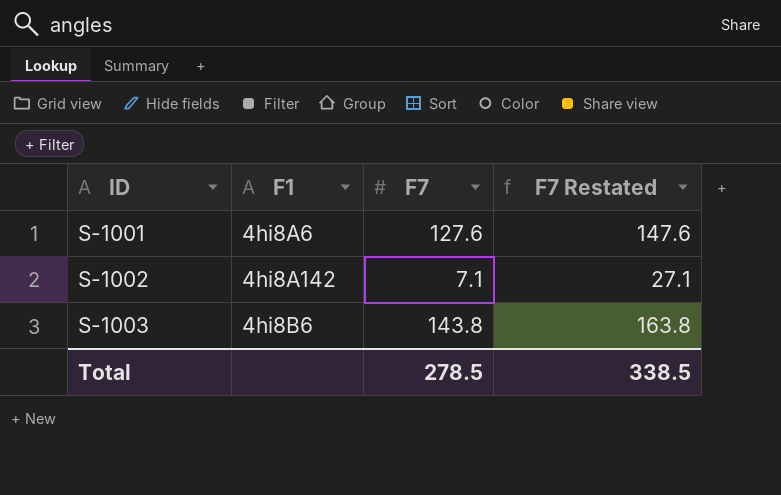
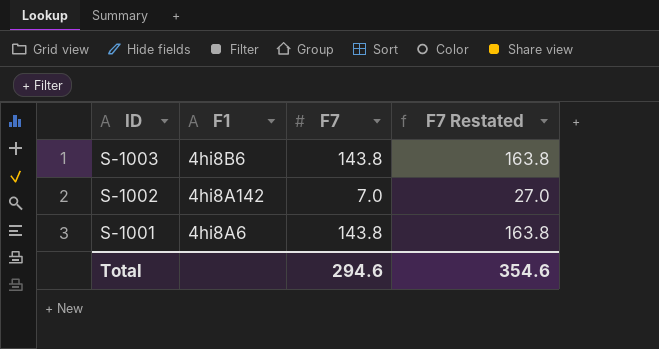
row order: ID ascending -> ID descending
S-1002 | F7: 7.1 -> 7.0
S-1002 | F7 Restated: 27.1 -> 27.0
S-1001 | F7: 127.6 -> 143.8
S-1001 | F7 Restated: 147.6 -> 163.8
Total | F7: 278.5 -> 294.6
Total | F7 Restated: 338.5 -> 354.6

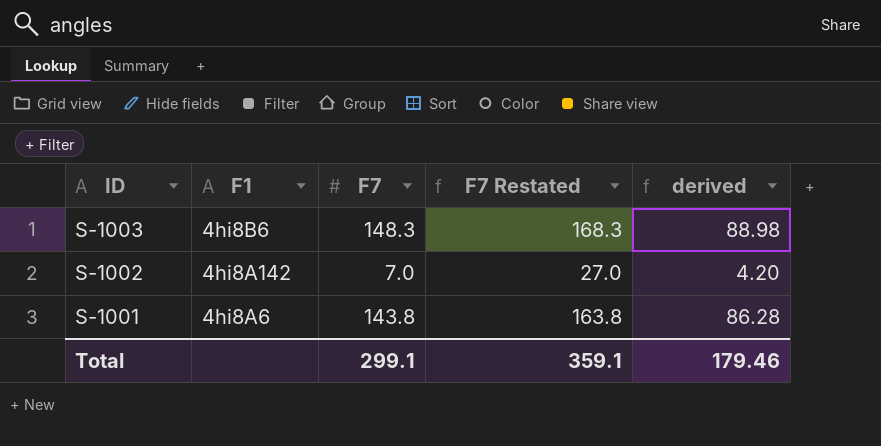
column derived | formula: none -> [F7] * 0.6
S-1003 | F7: 143.8 -> 148.3
S-1003 | F7 Restated: 163.8 -> 168.3
Total | F7: 294.6 -> 299.1
Total | F7 Restated: 354.6 -> 359.1

